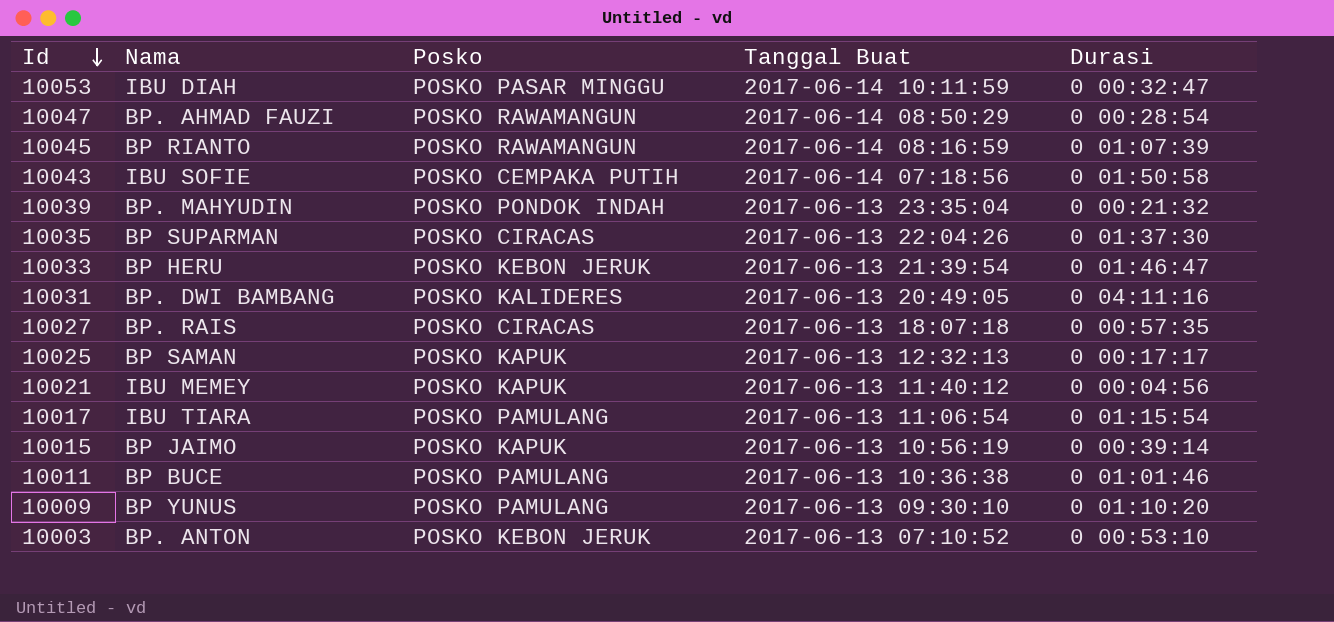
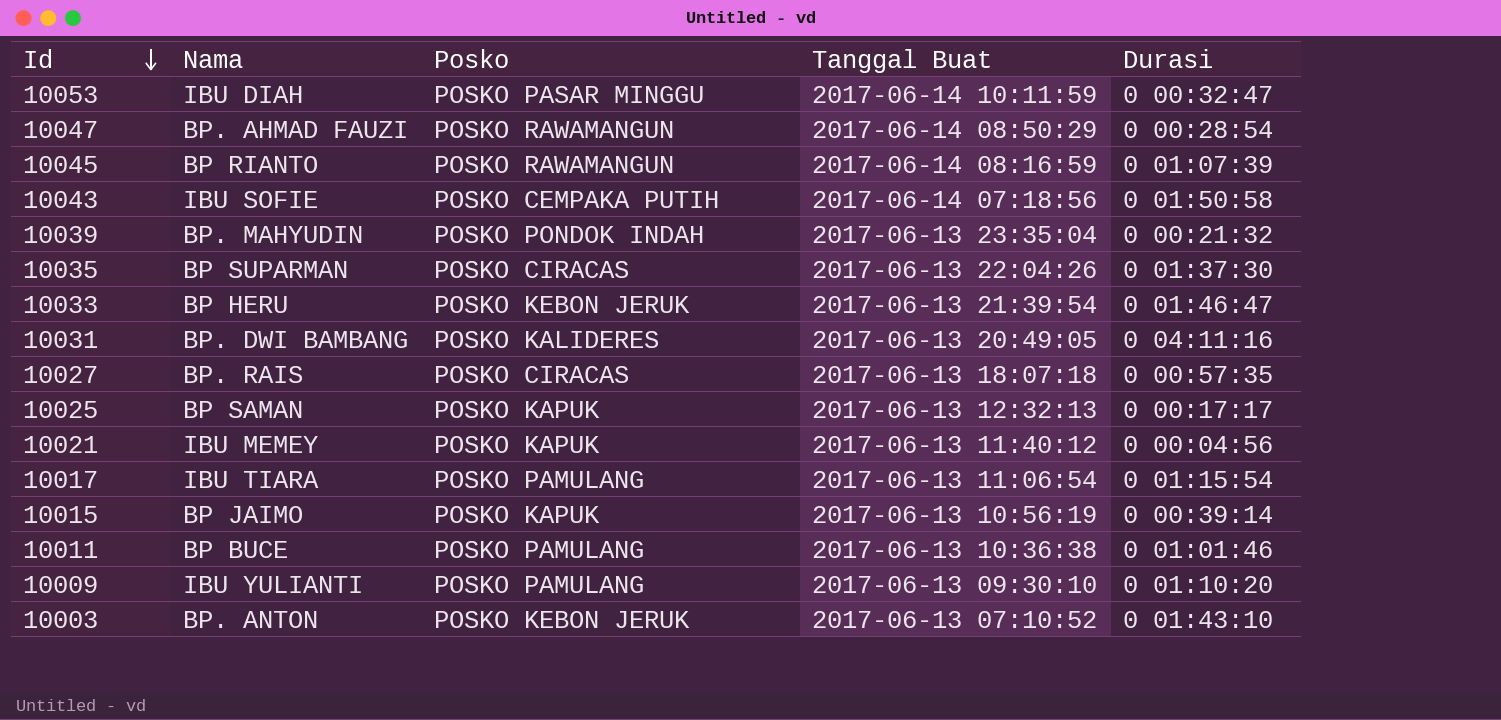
10009 | Nama: BP YUNUS -> IBU YULIANTI
10003 | Durasi: 0 00:53:10 -> 0 01:43:10

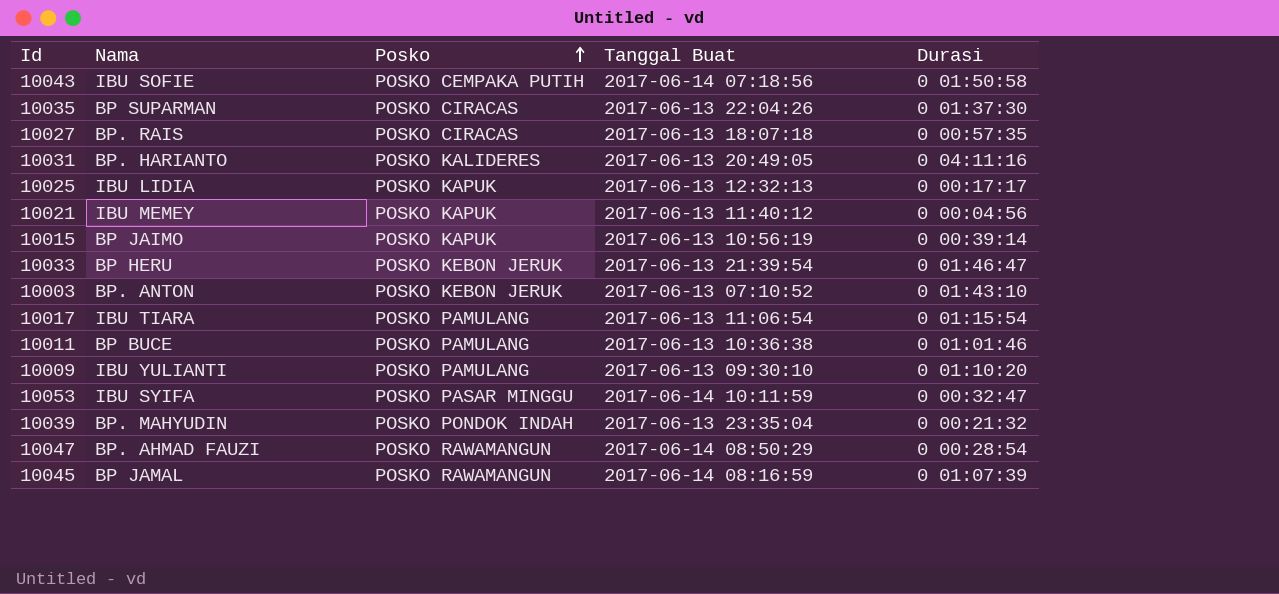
row order: Id descending -> Posko ascending
10031 | Nama: BP. DWI BAMBANG -> BP. HARIANTO
10025 | Nama: BP SAMAN -> IBU LIDIA
10053 | Nama: IBU DIAH -> IBU SYIFA
10045 | Nama: BP RIANTO -> BP JAMAL

